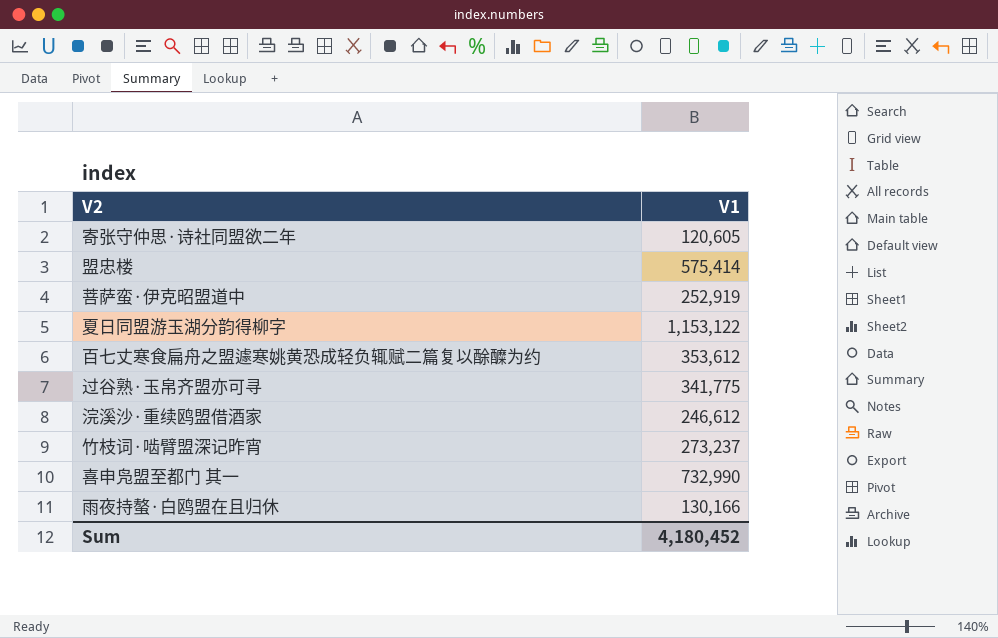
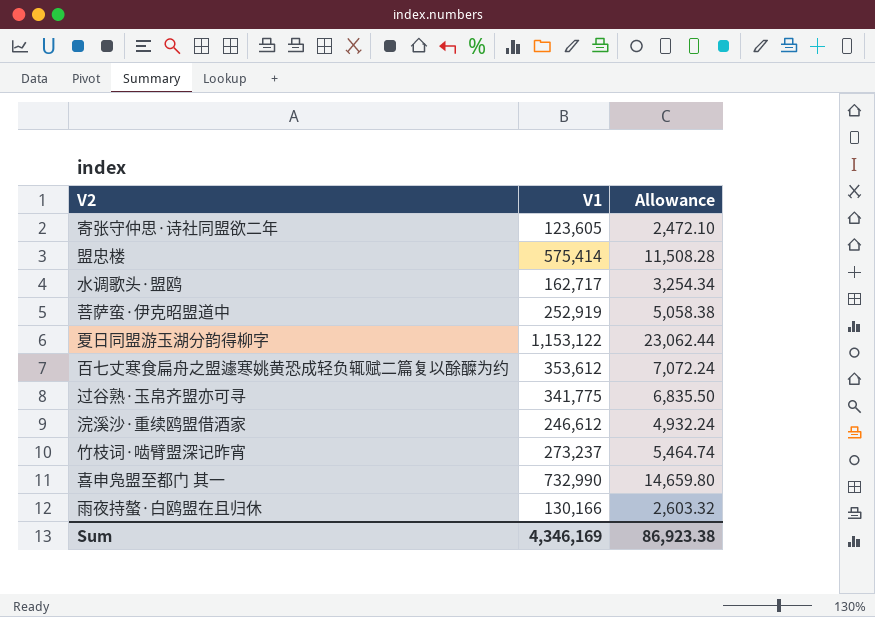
column Allowance | formula: none -> [V1] * 0.02
寄张守仲思·诗社同盟欲二年 | V1: 120,605 -> 123,605
row 水调歌头·盟鸥: none -> 162,717 | 3,254.34
Sum | V1: 4,180,452 -> 4,346,169

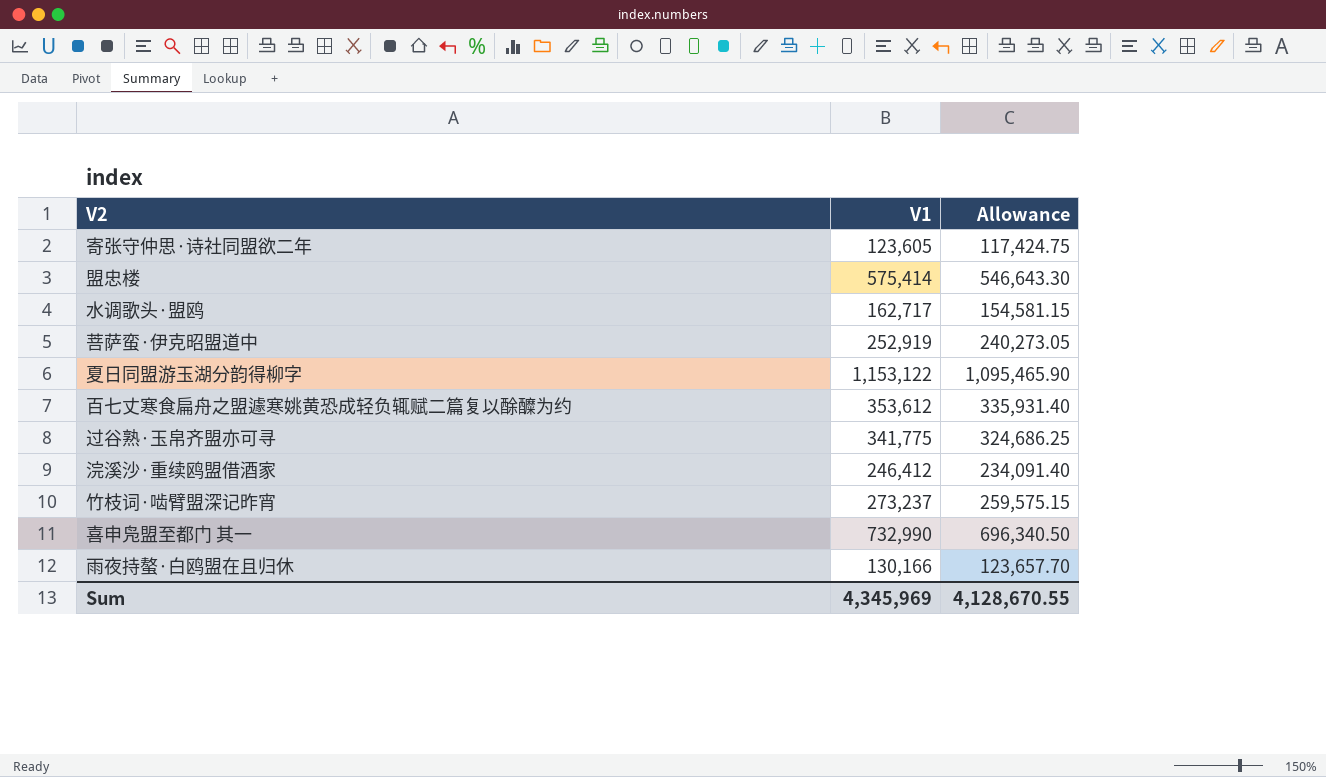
column Allowance | formula: [V1] * 0.02 -> [V1] * 0.95
浣溪沙·重续鸥盟借酒家 | V1: 246,612 -> 246,412
Sum | V1: 4,346,169 -> 4,345,969
Sum | Allowance: 86,923.38 -> 4,128,670.55

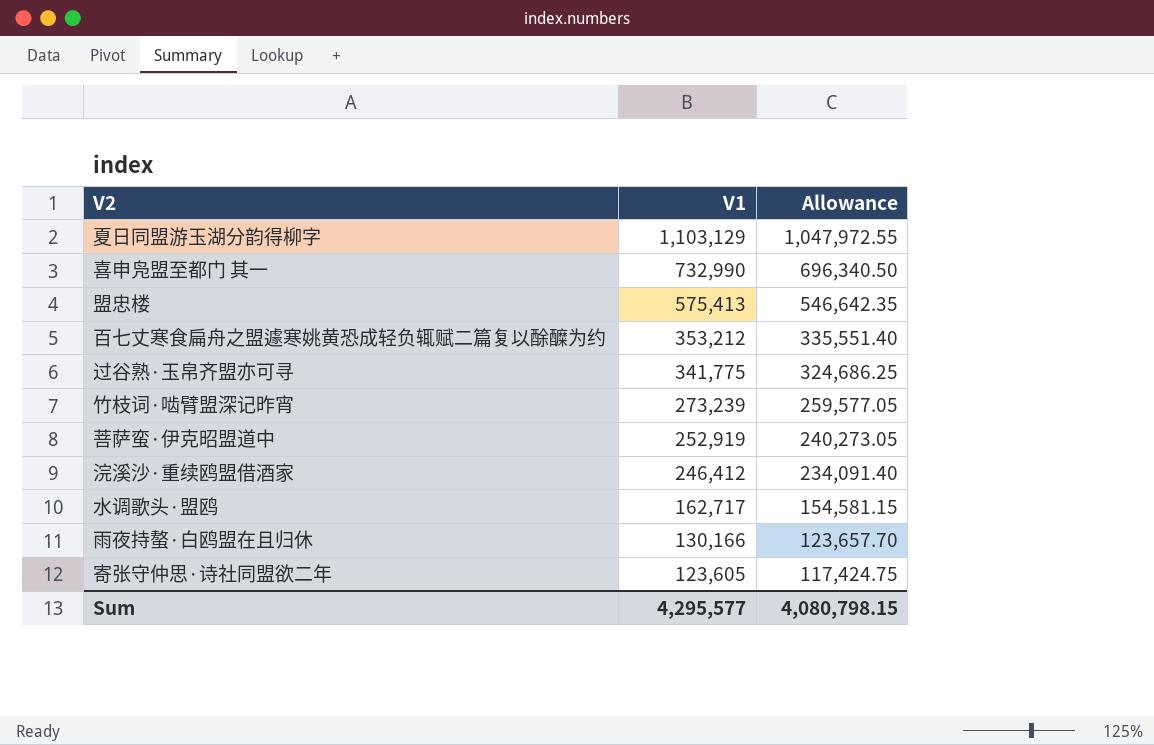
row order: none -> V1 descending
夏日同盟游玉湖分韵得柳字 | V1: 1,153,122 -> 1,103,129
夏日同盟游玉湖分韵得柳字 | Allowance: 1,095,465.90 -> 1,047,972.55
盟忠楼 | V1: 575,414 -> 575,413
盟忠楼 | Allowance: 546,643.30 -> 546,642.35
百七丈寒食扁舟之盟遽寒姚黄恐成轻负辄赋二篇复以酴醾为约 | V1: 353,612 -> 353,212
百七丈寒食扁舟之盟遽寒姚黄恐成轻负辄赋二篇复以酴醾为约 | Allowance: 335,931.40 -> 335,551.40
竹枝词·啮臂盟深记昨宵 | V1: 273,237 -> 273,239
竹枝词·啮臂盟深记昨宵 | Allowance: 259,575.15 -> 259,577.05
Sum | V1: 4,345,969 -> 4,295,577
Sum | Allowance: 4,128,670.55 -> 4,080,798.15

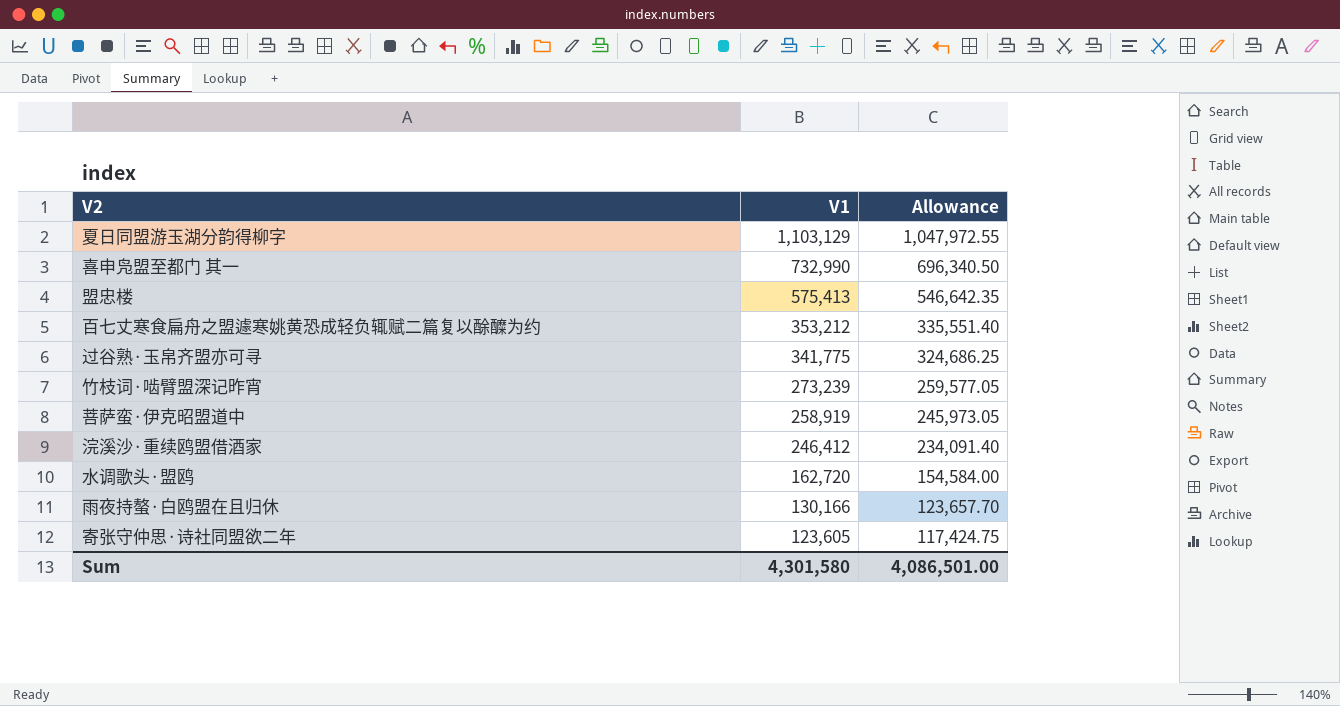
菩萨蛮·伊克昭盟道中 | V1: 252,919 -> 258,919
菩萨蛮·伊克昭盟道中 | Allowance: 240,273.05 -> 245,973.05
水调歌头·盟鸥 | V1: 162,717 -> 162,720
水调歌头·盟鸥 | Allowance: 154,581.15 -> 154,584.00
Sum | V1: 4,295,577 -> 4,301,580
Sum | Allowance: 4,080,798.15 -> 4,086,501.00

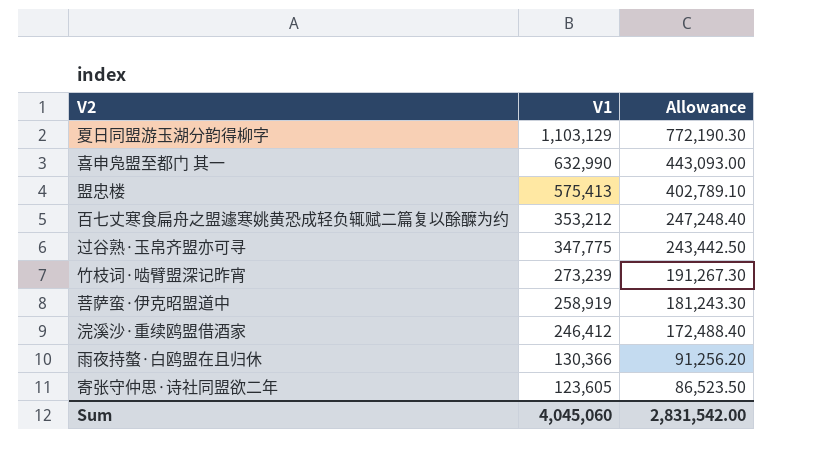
column Allowance | formula: [V1] * 0.95 -> [V1] * 0.7
row 水调歌头·盟鸥: 162,720 | 154,584.00 -> none
喜申凫盟至都门 其一 | V1: 732,990 -> 632,990
过谷熟·玉帛齐盟亦可寻 | V1: 341,775 -> 347,775
雨夜持螯·白鸥盟在且归休 | V1: 130,166 -> 130,366
Sum | V1: 4,301,580 -> 4,045,060
Sum | Allowance: 4,086,501.00 -> 2,831,542.00

